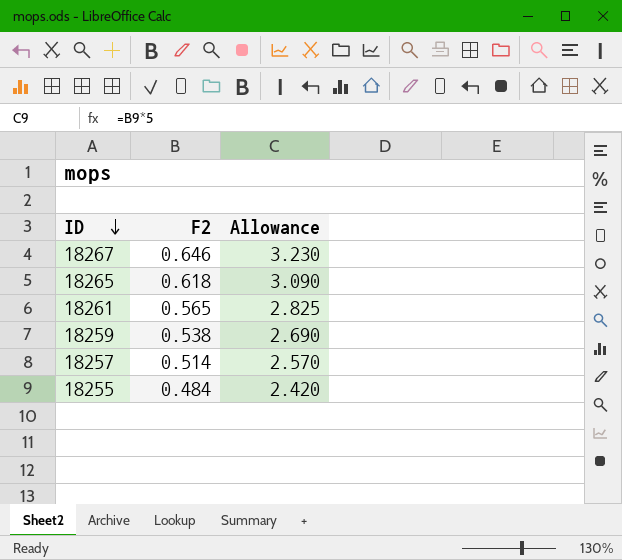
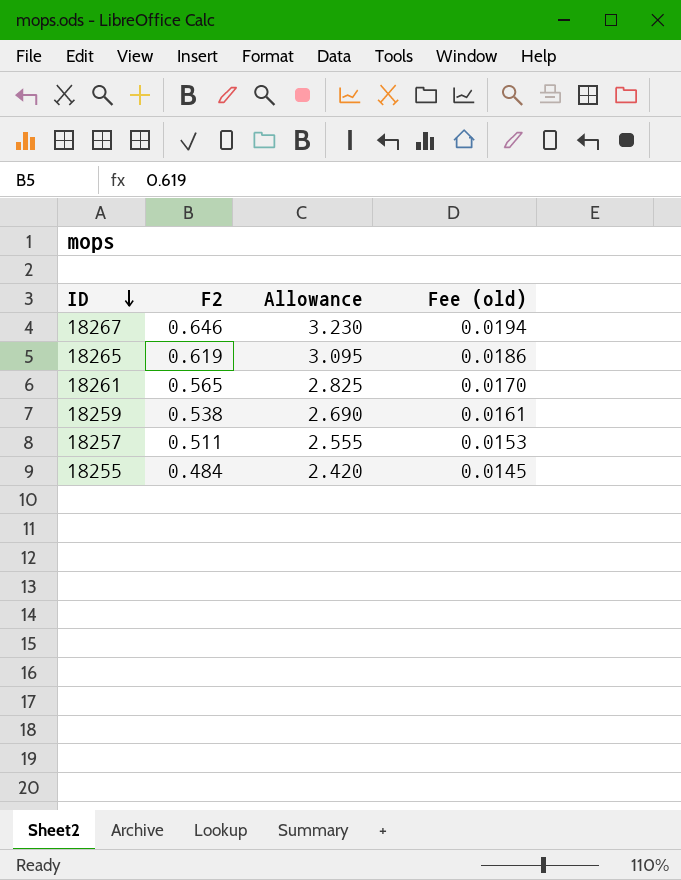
column Fee (old) | formula: none -> [F2] * 0.03
18265 | F2: 0.618 -> 0.619
18265 | Allowance: 3.090 -> 3.095
18257 | F2: 0.514 -> 0.511
18257 | Allowance: 2.570 -> 2.555

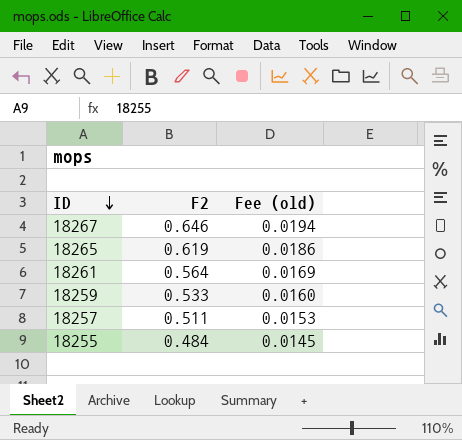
column Allowance | formula: [F2] * 5 -> none
18261 | F2: 0.565 -> 0.564
18261 | Fee (old): 0.0170 -> 0.0169
18259 | F2: 0.538 -> 0.533
18259 | Fee (old): 0.0161 -> 0.0160

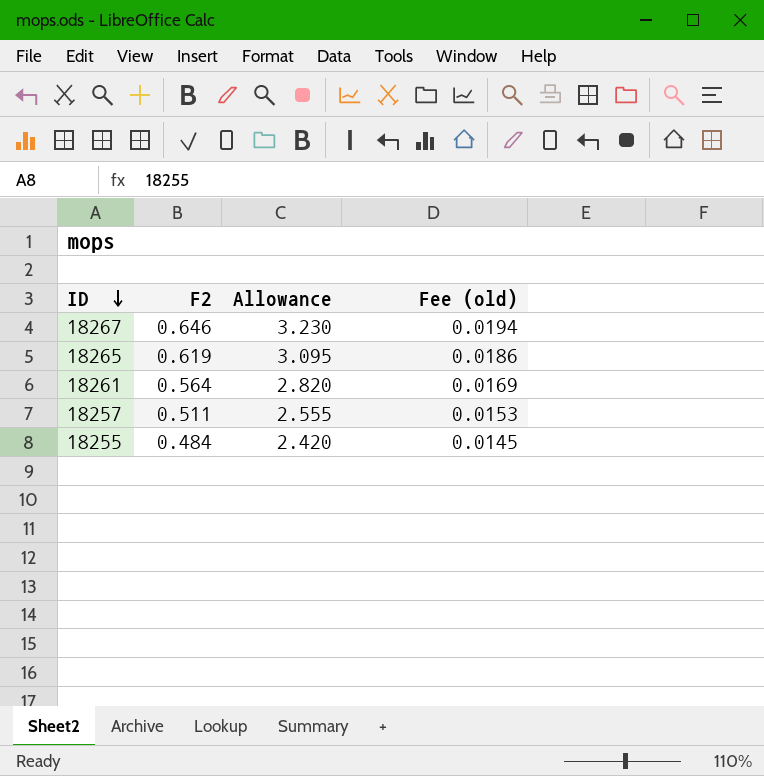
column Allowance | formula: none -> [F2] * 5
row 18259: 0.533 | 0.0160 -> none

